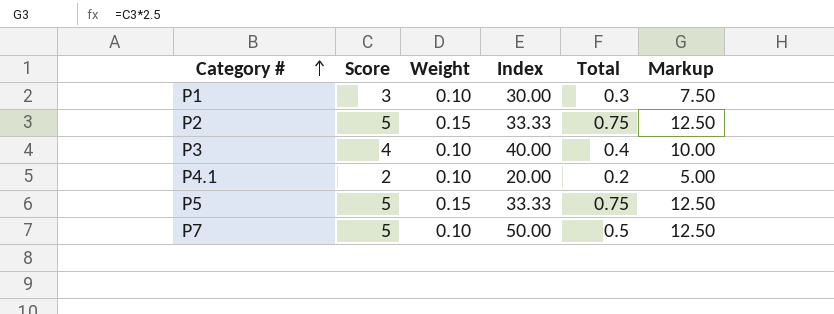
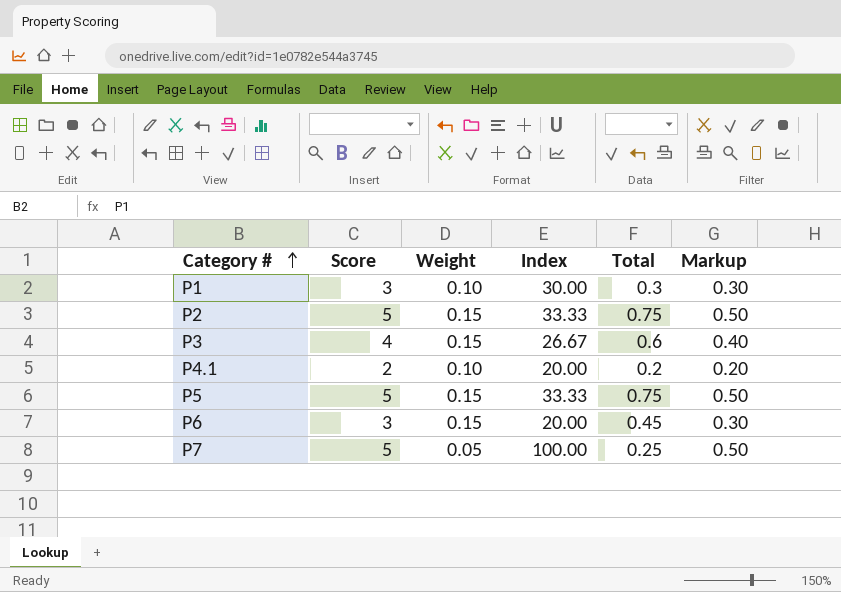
column Markup | formula: [Score] * 2.5 -> [Score] * 0.1
P3 | Weight: 0.10 -> 0.15
P3 | Index: 40.00 -> 26.67
P3 | Total: 0.4 -> 0.6
row P6: none -> 3 | 0.15 | 20.00 | 0.45 | 0.30
P7 | Weight: 0.10 -> 0.05
P7 | Index: 50.00 -> 100.00
P7 | Total: 0.5 -> 0.25

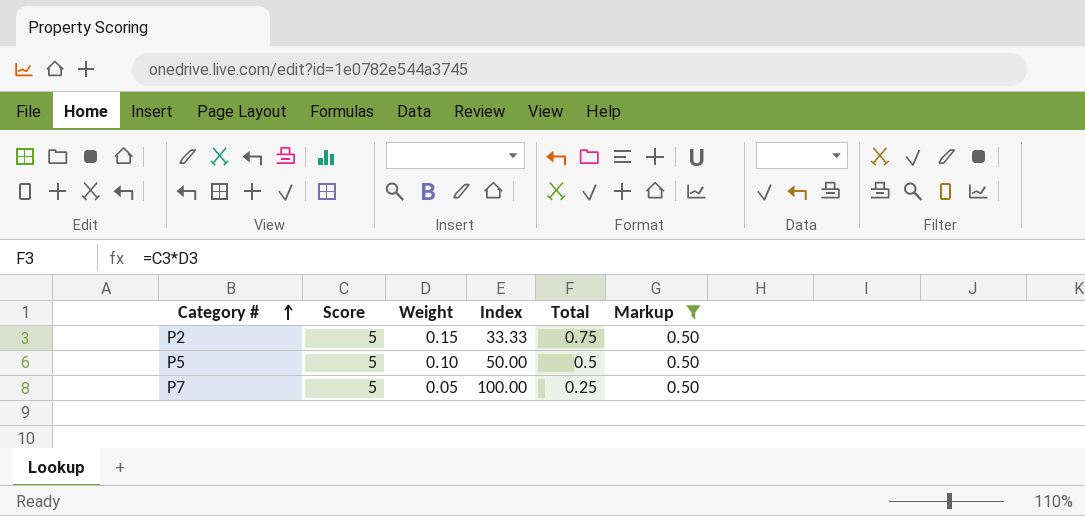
filter: none -> Markup = 0.50
P5 | Weight: 0.15 -> 0.10
P5 | Index: 33.33 -> 50.00
P5 | Total: 0.75 -> 0.5

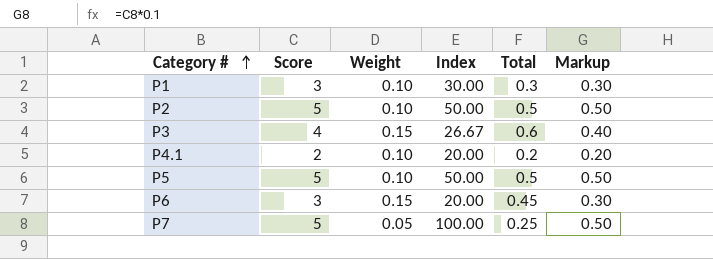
filter: Markup = 0.50 -> none
P2 | Weight: 0.15 -> 0.10
P2 | Index: 33.33 -> 50.00
P2 | Total: 0.75 -> 0.5

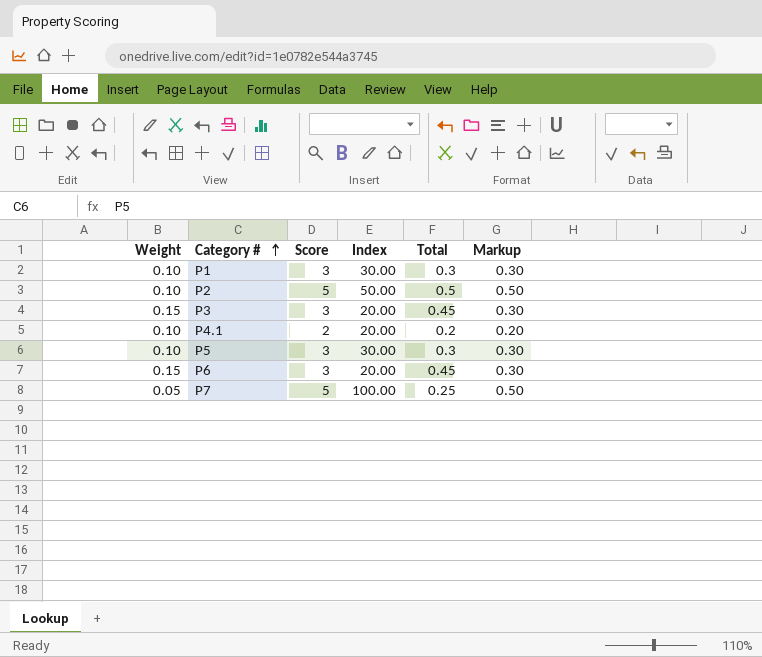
column Weight | position: 3 -> 1
P3 | Score: 4 -> 3
P3 | Index: 26.67 -> 20.00
P3 | Total: 0.6 -> 0.45
P3 | Markup: 0.40 -> 0.30
P5 | Score: 5 -> 3
P5 | Index: 50.00 -> 30.00
P5 | Total: 0.5 -> 0.3
P5 | Markup: 0.50 -> 0.30

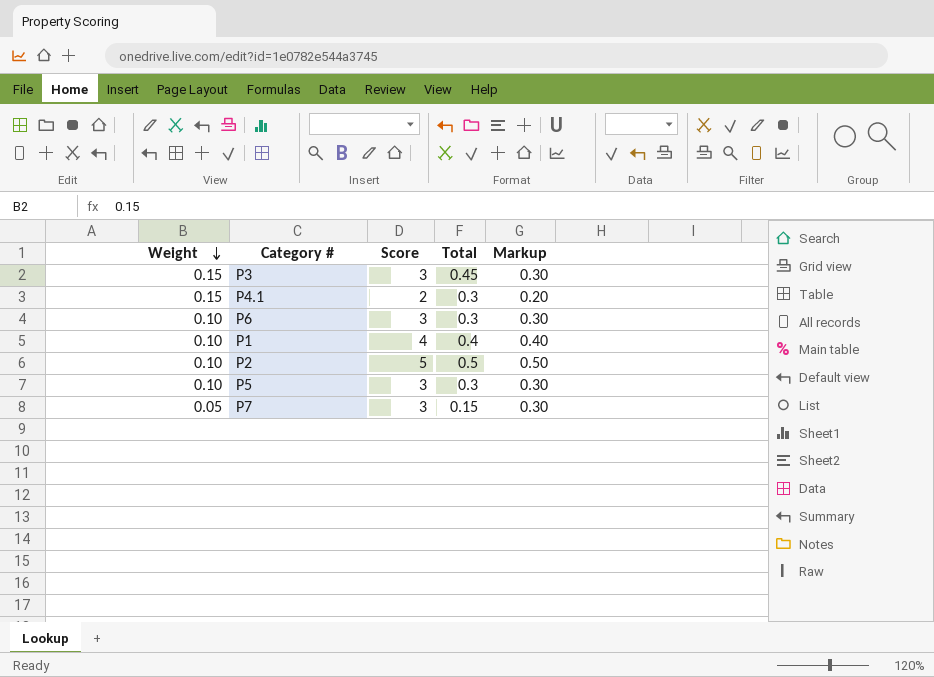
row order: Category # ascending -> Weight descending
column Index | formula: [Score] / [Weight] -> none
P4.1 | Weight: 0.10 -> 0.15
P4.1 | Total: 0.2 -> 0.3
P6 | Weight: 0.15 -> 0.10
P6 | Total: 0.45 -> 0.3
P1 | Score: 3 -> 4
P1 | Total: 0.3 -> 0.4
P1 | Markup: 0.30 -> 0.40
P7 | Score: 5 -> 3
P7 | Total: 0.25 -> 0.15
P7 | Markup: 0.50 -> 0.30

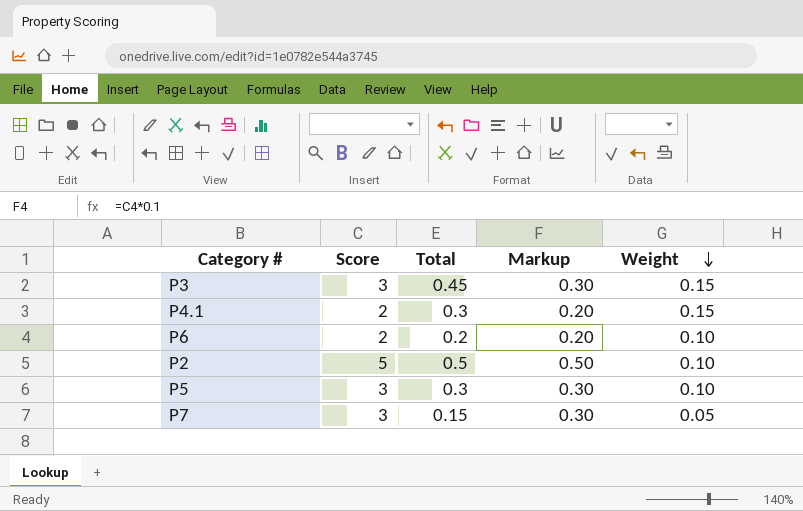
column Weight | position: 1 -> 5
row P1: 0.10 | 4 | 0.4 | 0.40 -> none
P6 | Score: 3 -> 2
P6 | Total: 0.3 -> 0.2
P6 | Markup: 0.30 -> 0.20

